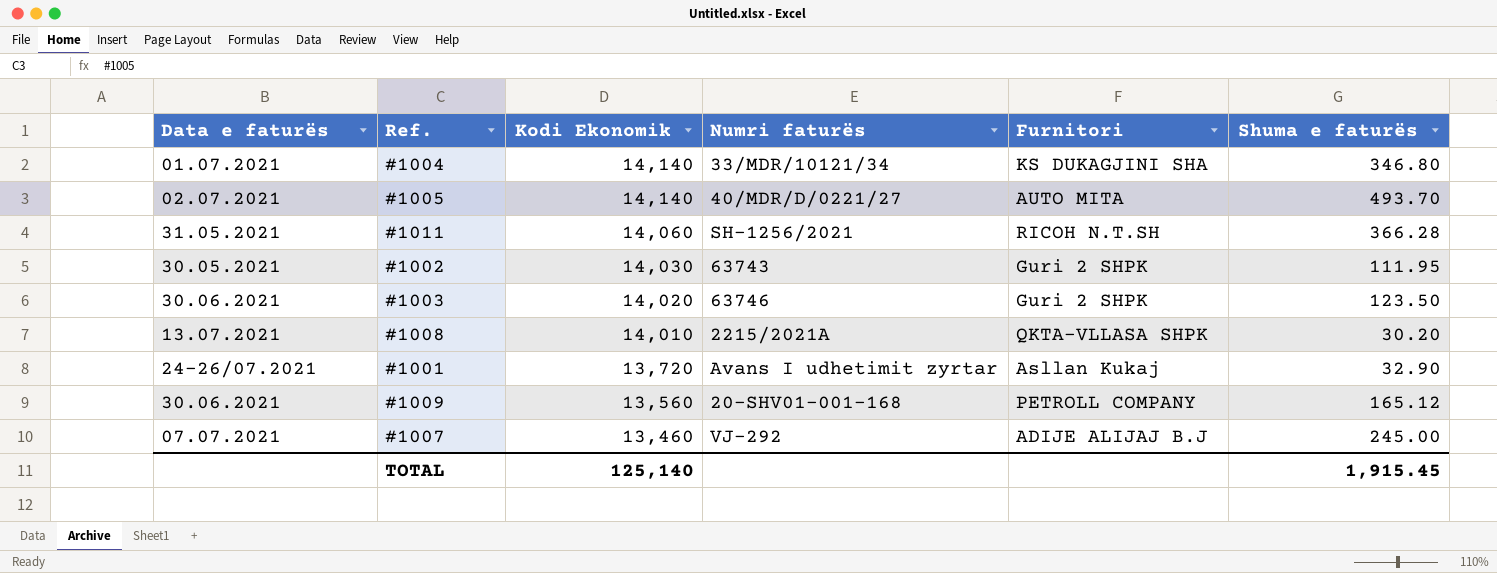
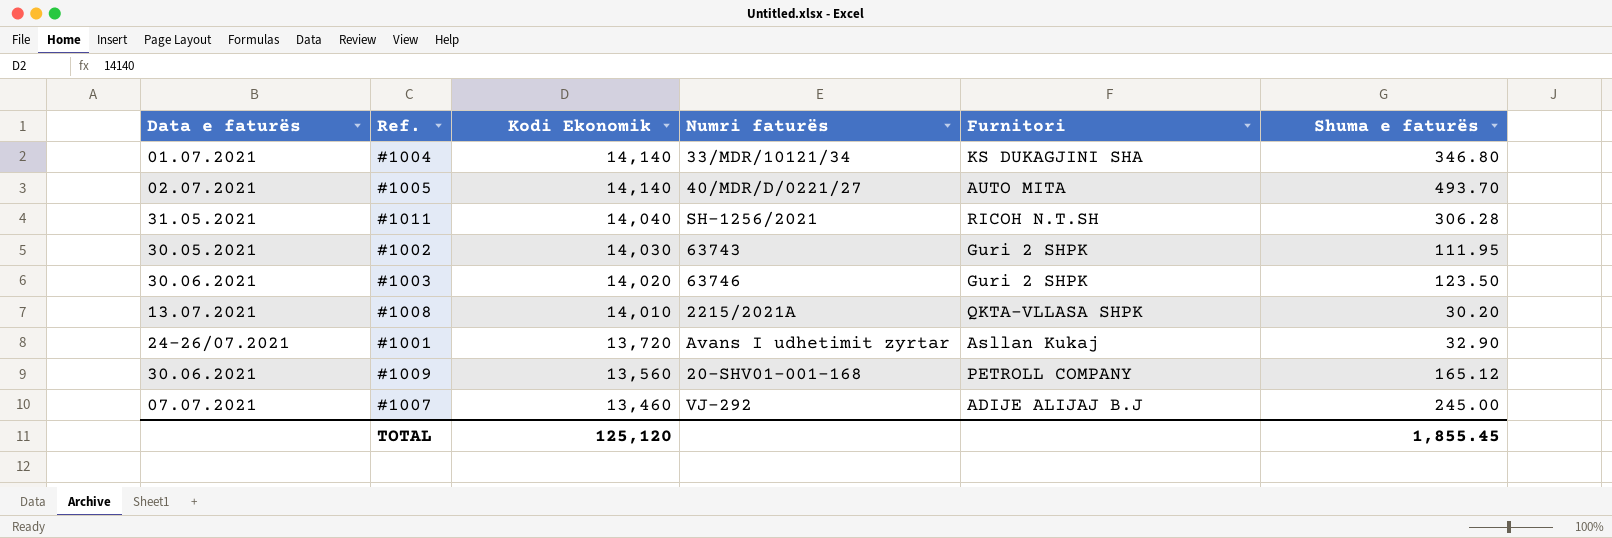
#1011 | Kodi Ekonomik: 14,060 -> 14,040
#1011 | Shuma e faturës: 366.28 -> 306.28
TOTAL | Kodi Ekonomik: 125,140 -> 125,120
TOTAL | Shuma e faturës: 1,915.45 -> 1,855.45

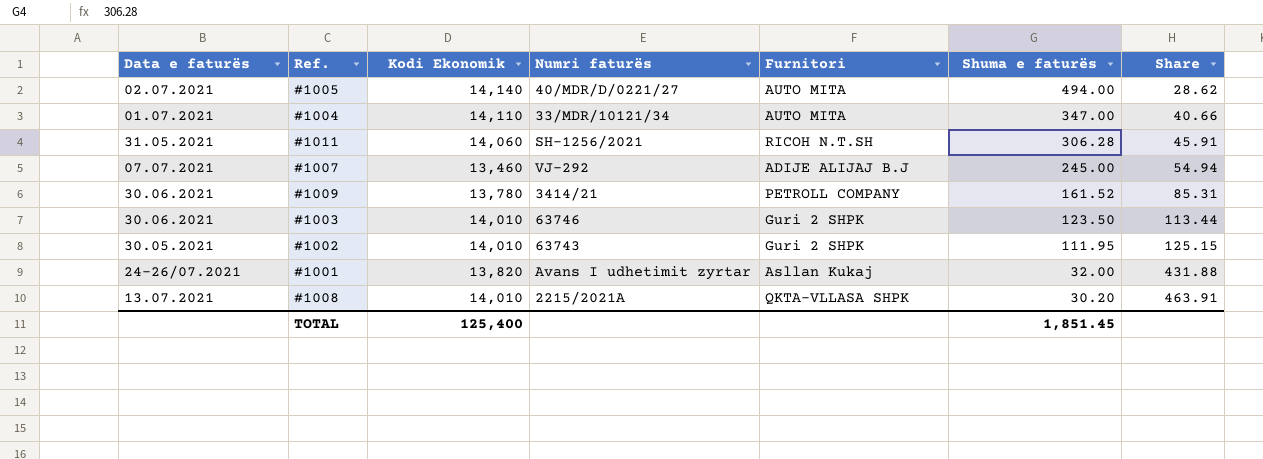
row order: Kodi Ekonomik descending -> Shuma e faturës descending
column Share | formula: none -> [Kodi Ekonomik] / [Shuma e faturës]
#1005 | Shuma e faturës: 493.70 -> 494.00
#1004 | Kodi Ekonomik: 14,140 -> 14,110
#1004 | Furnitori: KS DUKAGJINI SHA -> AUTO MITA
#1004 | Shuma e faturës: 346.80 -> 347.00
#1011 | Kodi Ekonomik: 14,040 -> 14,060
#1009 | Kodi Ekonomik: 13,560 -> 13,780
#1009 | Numri faturës: 20-SHV01-001-168 -> 3414/21
#1009 | Shuma e faturës: 165.12 -> 161.52
#1003 | Kodi Ekonomik: 14,020 -> 14,010
#1002 | Kodi Ekonomik: 14,030 -> 14,010
#1001 | Kodi Ekonomik: 13,720 -> 13,820
#1001 | Shuma e faturës: 32.90 -> 32.00
TOTAL | Kodi Ekonomik: 125,120 -> 125,400
TOTAL | Shuma e faturës: 1,855.45 -> 1,851.45

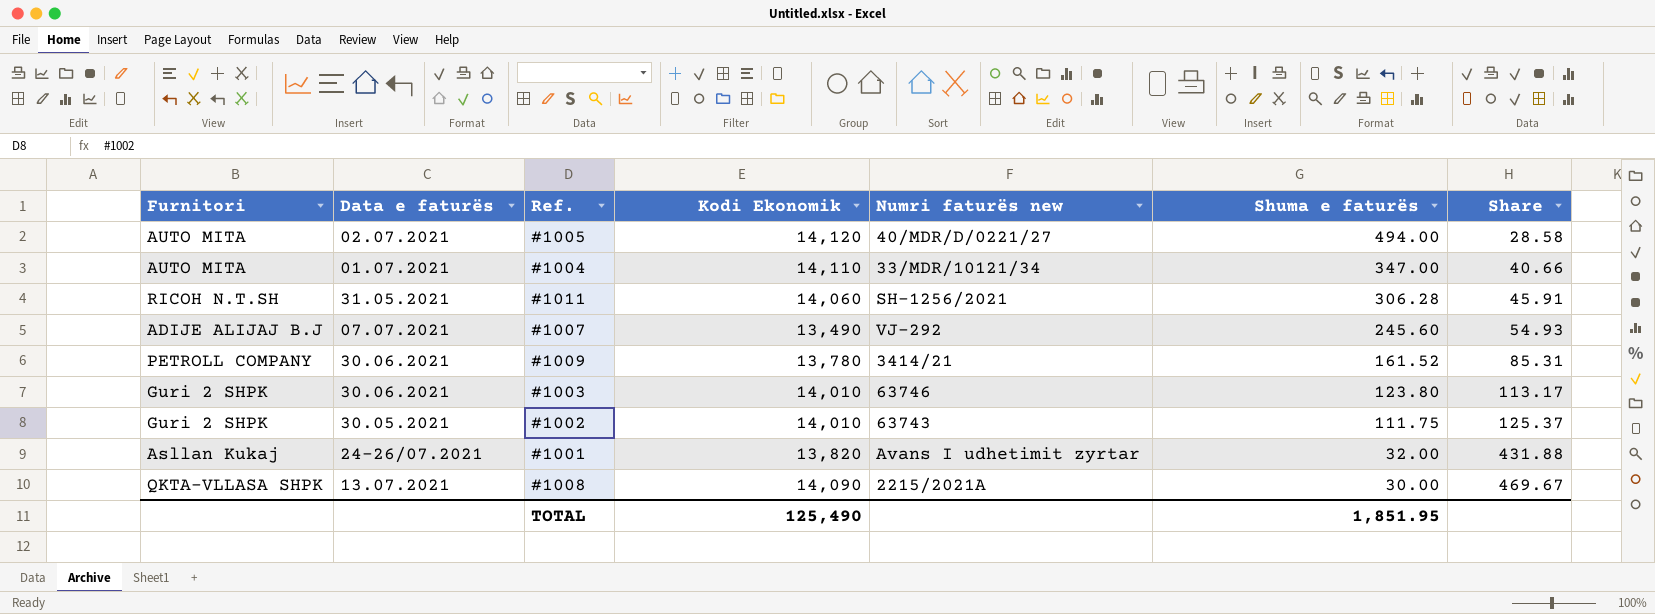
column Furnitori | position: 5 -> 1
column name: Numri faturës -> Numri faturës new
#1005 | Kodi Ekonomik: 14,140 -> 14,120
#1005 | Share: 28.62 -> 28.58
#1007 | Kodi Ekonomik: 13,460 -> 13,490
#1007 | Shuma e faturës: 245.00 -> 245.60
#1007 | Share: 54.94 -> 54.93
#1003 | Shuma e faturës: 123.50 -> 123.80
#1003 | Share: 113.44 -> 113.17
#1002 | Shuma e faturës: 111.95 -> 111.75
#1002 | Share: 125.15 -> 125.37
#1008 | Kodi Ekonomik: 14,010 -> 14,090
#1008 | Shuma e faturës: 30.20 -> 30.00
#1008 | Share: 463.91 -> 469.67
TOTAL | Kodi Ekonomik: 125,400 -> 125,490
TOTAL | Shuma e faturës: 1,851.45 -> 1,851.95

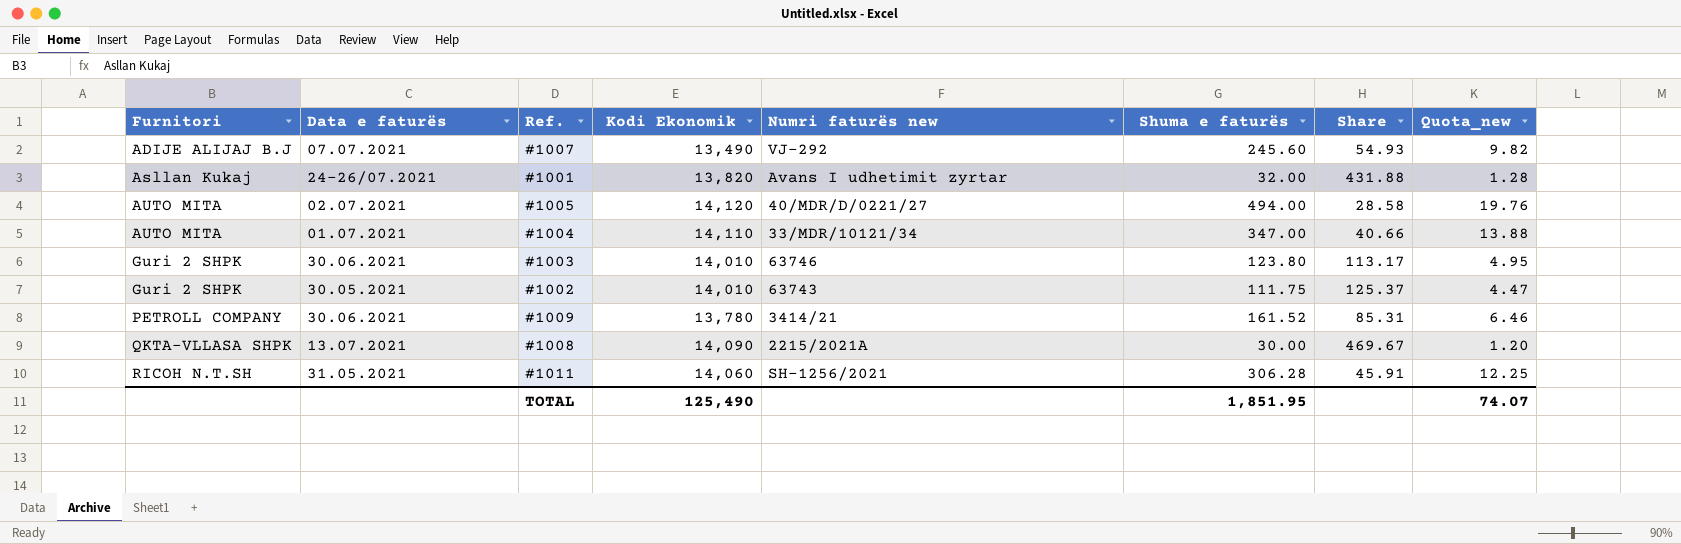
row order: Shuma e faturës descending -> Furnitori ascending
column Quota_new | formula: none -> [Shuma e faturës] * 0.04

